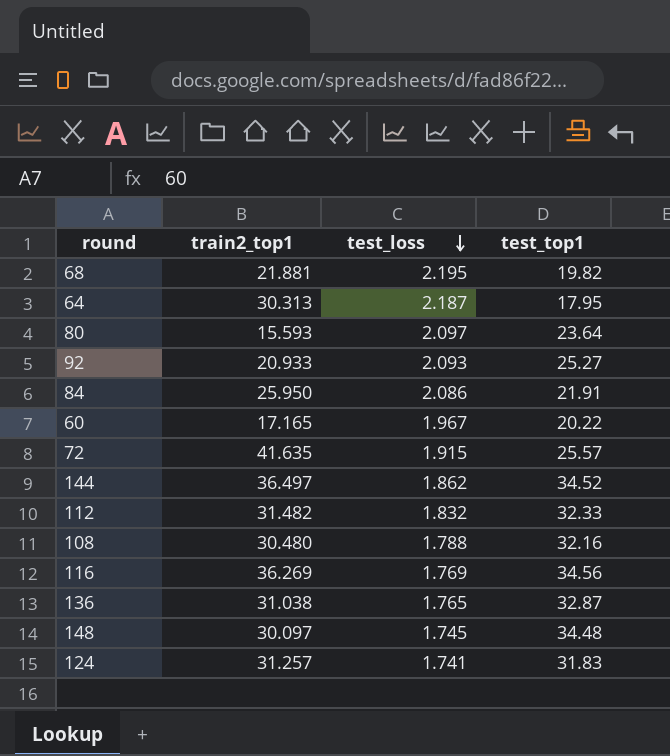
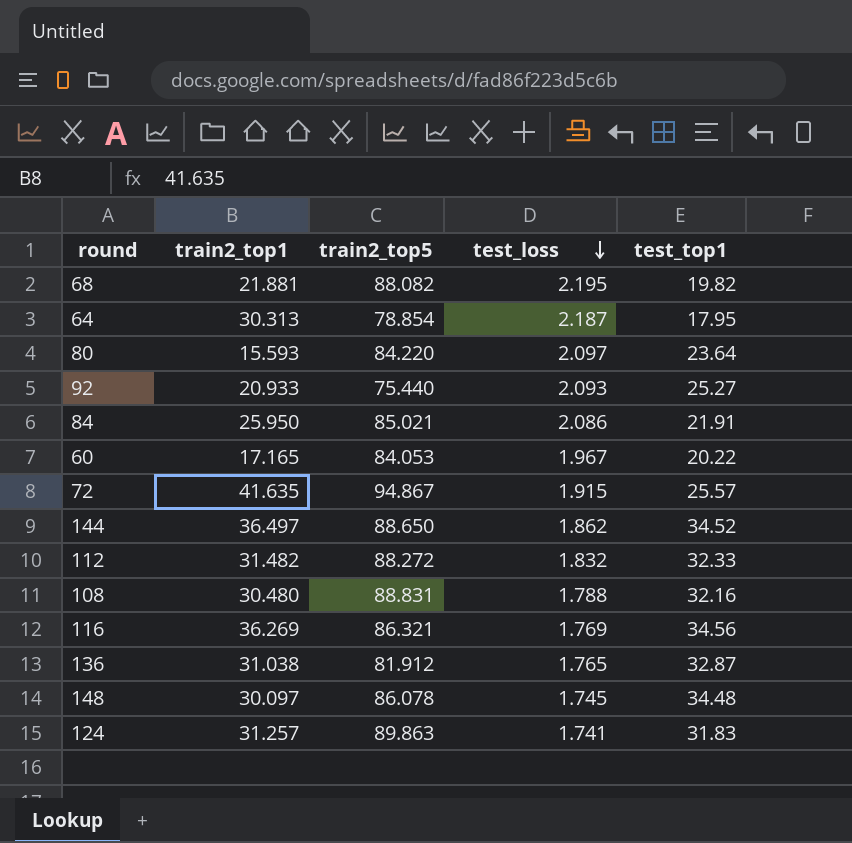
column train2_top5 | position: none -> 3

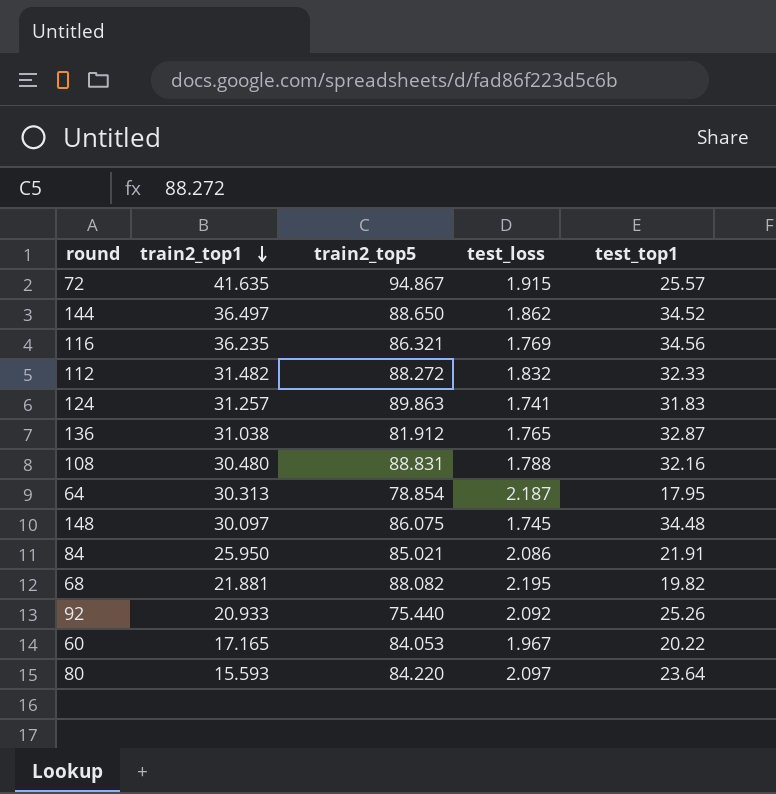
row order: test_loss descending -> train2_top1 descending
116 | train2_top1: 36.269 -> 36.235
148 | train2_top5: 86.078 -> 86.075
92 | test_loss: 2.093 -> 2.092
92 | test_top1: 25.27 -> 25.26

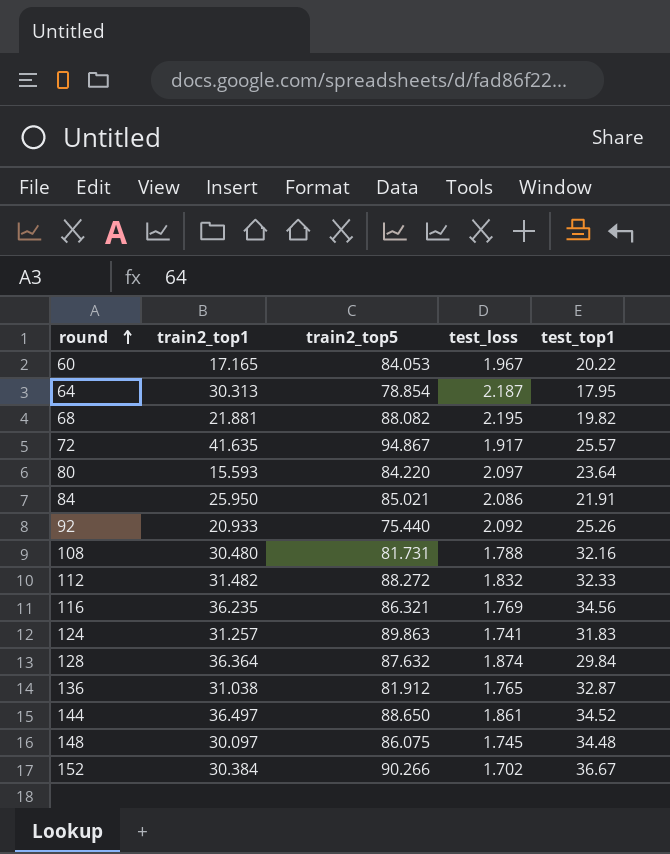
row order: train2_top1 descending -> round ascending
72 | test_loss: 1.915 -> 1.917
108 | train2_top5: 88.831 -> 81.731
row 128: none -> 36.364 | 87.632 | 1.874 | 29.84
144 | test_loss: 1.862 -> 1.861
row 152: none -> 30.384 | 90.266 | 1.702 | 36.67

